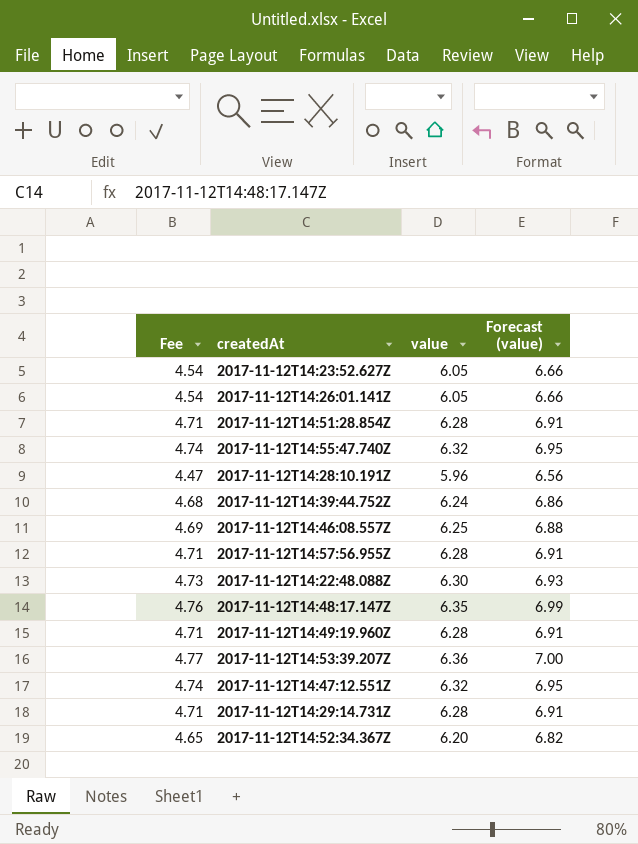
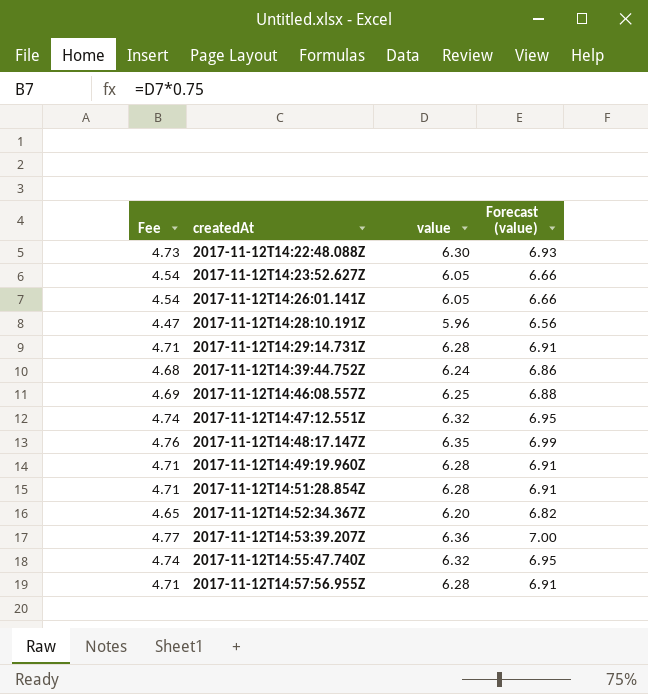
row order: none -> createdAt ascending

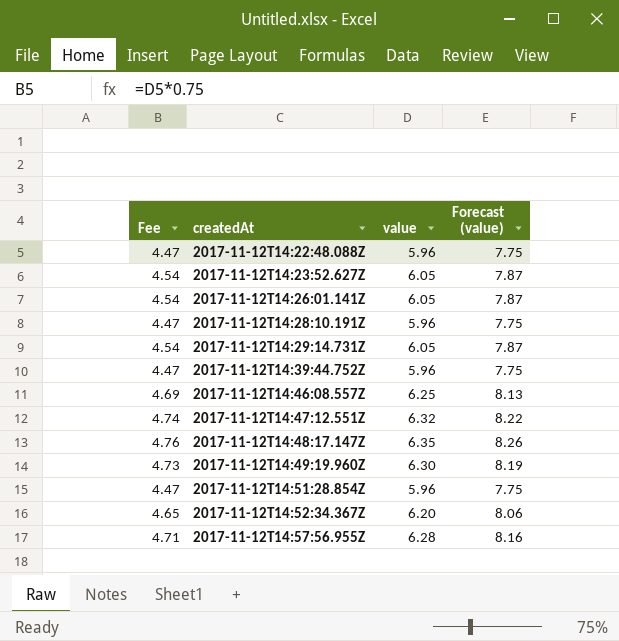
column Forecast (value) | formula: [value] * 1.1 -> [value] * 1.3
row 2017-11-12T14:53:39.207Z: 4.77 | 6.36 | 7.00 -> none
row 2017-11-12T14:55:47.740Z: 4.74 | 6.32 | 6.95 -> none
2017-11-12T14:22:48.088Z | Fee: 4.73 -> 4.47
2017-11-12T14:22:48.088Z | value: 6.30 -> 5.96
2017-11-12T14:29:14.731Z | Fee: 4.71 -> 4.54
2017-11-12T14:29:14.731Z | value: 6.28 -> 6.05
2017-11-12T14:39:44.752Z | Fee: 4.68 -> 4.47
2017-11-12T14:39:44.752Z | value: 6.24 -> 5.96
2017-11-12T14:49:19.960Z | Fee: 4.71 -> 4.73
2017-11-12T14:49:19.960Z | value: 6.28 -> 6.30
2017-11-12T14:51:28.854Z | Fee: 4.71 -> 4.47
2017-11-12T14:51:28.854Z | value: 6.28 -> 5.96

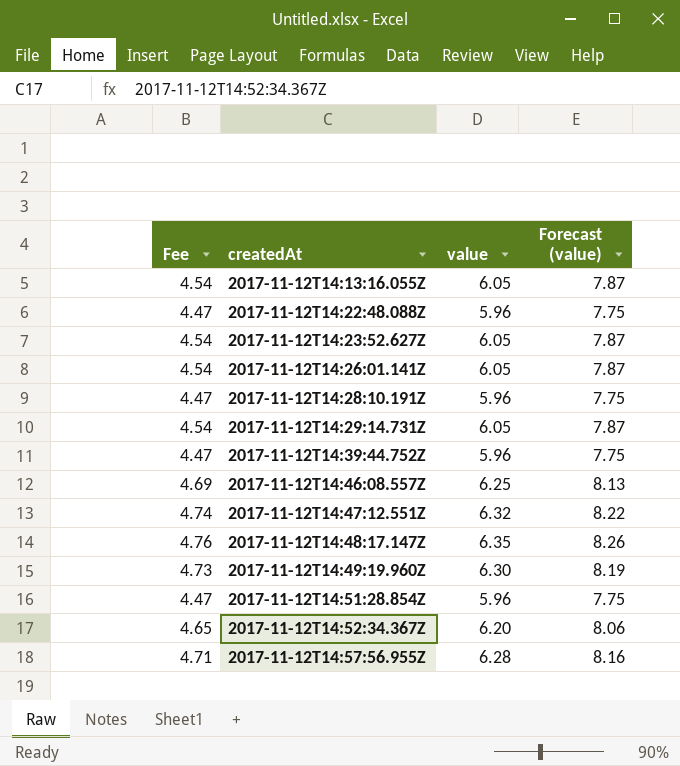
row 2017-11-12T14:13:16.055Z: none -> 4.54 | 6.05 | 7.87

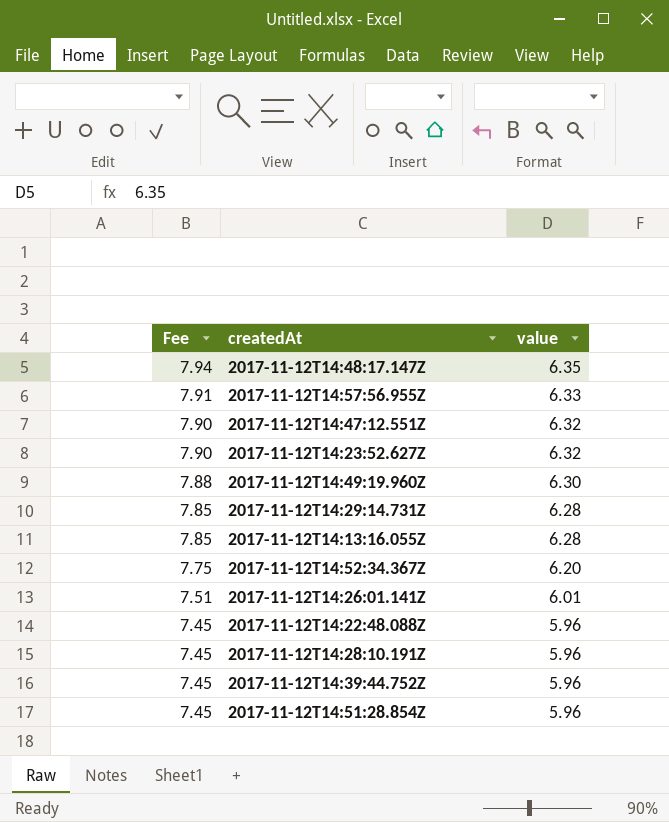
row order: createdAt ascending -> Fee descending
column Forecast (value) | formula: [value] * 1.3 -> none
column Fee | formula: [value] * 0.75 -> [value] * 1.25
row 2017-11-12T14:46:08.557Z: 4.69 | 6.25 | 8.13 -> none
2017-11-12T14:57:56.955Z | value: 6.28 -> 6.33
2017-11-12T14:23:52.627Z | value: 6.05 -> 6.32
2017-11-12T14:29:14.731Z | value: 6.05 -> 6.28
2017-11-12T14:13:16.055Z | value: 6.05 -> 6.28
2017-11-12T14:26:01.141Z | value: 6.05 -> 6.01

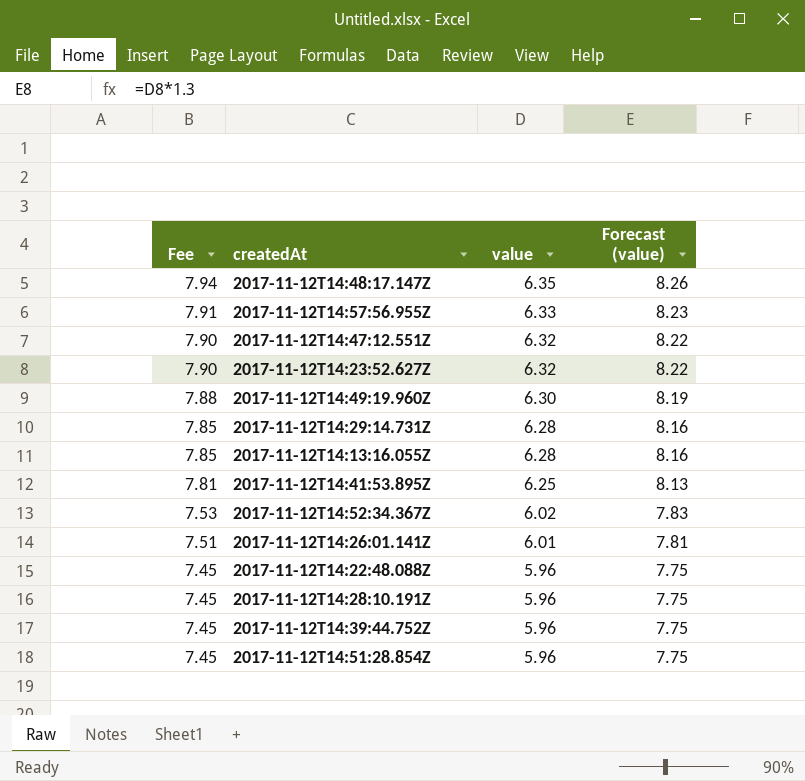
column Forecast (value) | formula: none -> [value] * 1.3
row 2017-11-12T14:41:53.895Z: none -> 7.81 | 6.25 | 8.13
2017-11-12T14:52:34.367Z | Fee: 7.75 -> 7.53
2017-11-12T14:52:34.367Z | value: 6.20 -> 6.02

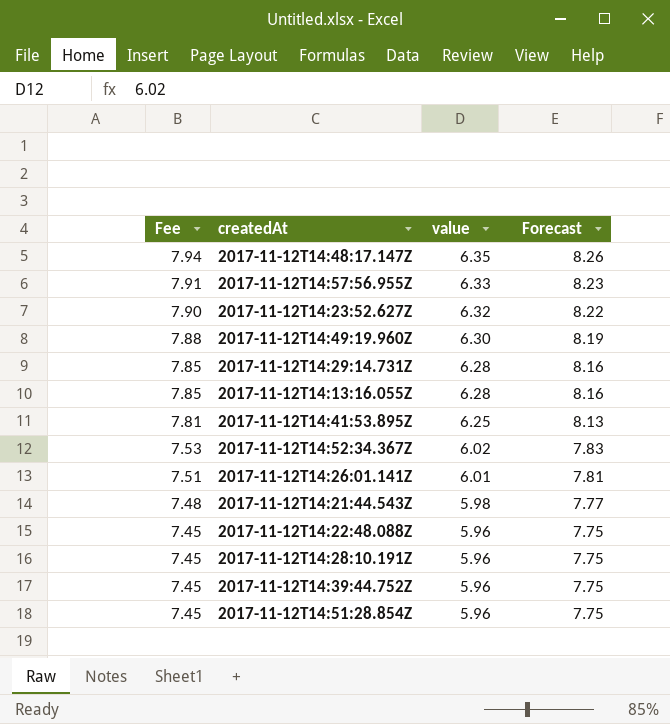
column name: Forecast (value) -> Forecast
row 2017-11-12T14:47:12.551Z: 7.90 | 6.32 | 8.22 -> none
row 2017-11-12T14:21:44.543Z: none -> 7.48 | 5.98 | 7.77

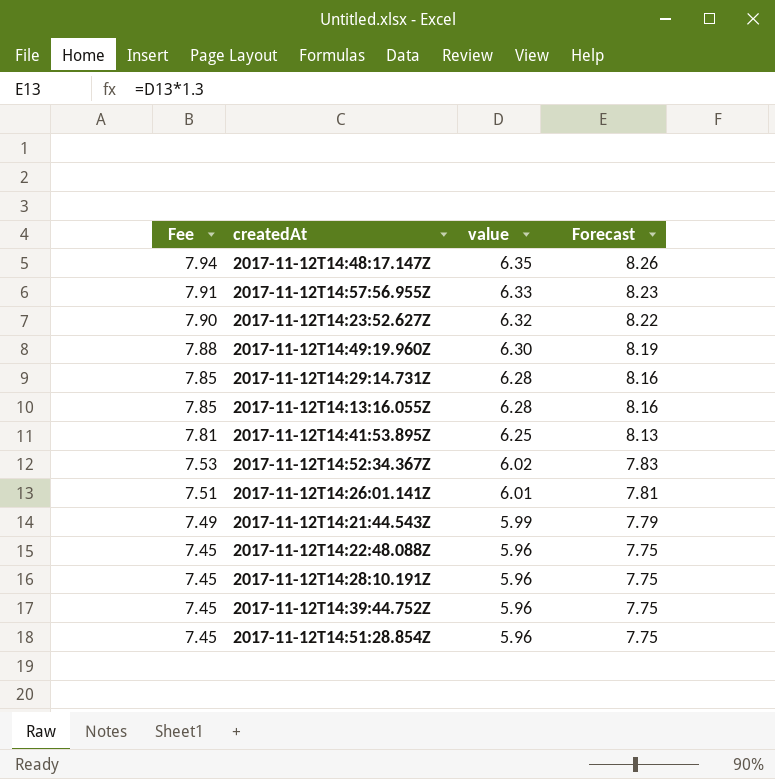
2017-11-12T14:21:44.543Z | Fee: 7.48 -> 7.49
2017-11-12T14:21:44.543Z | value: 5.98 -> 5.99
2017-11-12T14:21:44.543Z | Forecast: 7.77 -> 7.79

